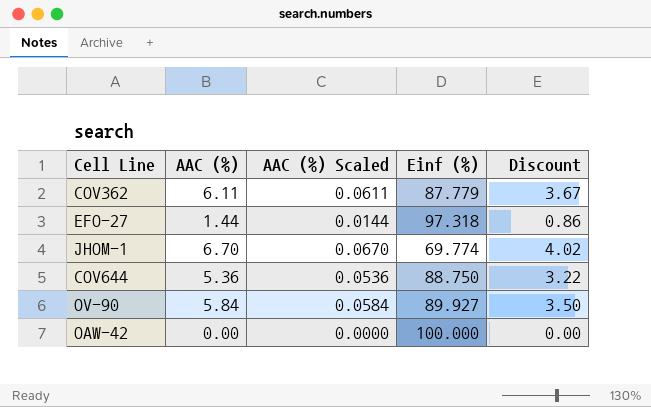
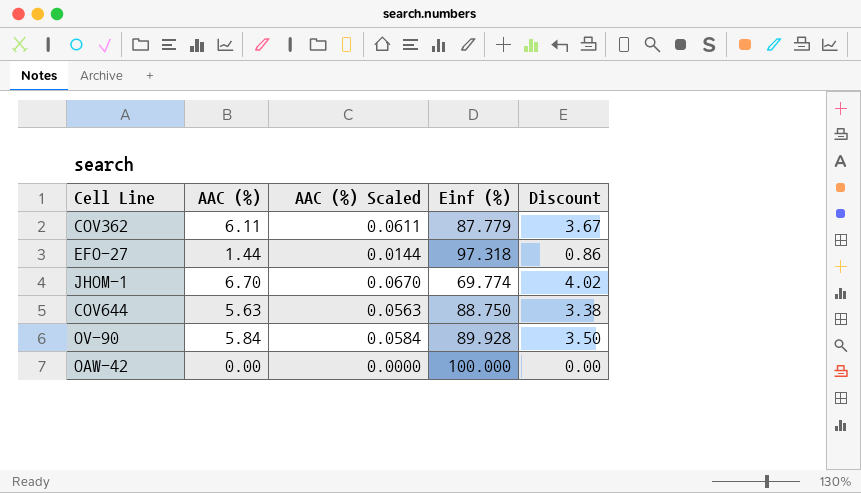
COV644 | AAC (%): 5.36 -> 5.63
COV644 | AAC (%) Scaled: 0.0536 -> 0.0563
COV644 | Discount: 3.22 -> 3.38
OV-90 | Einf (%): 89.927 -> 89.928

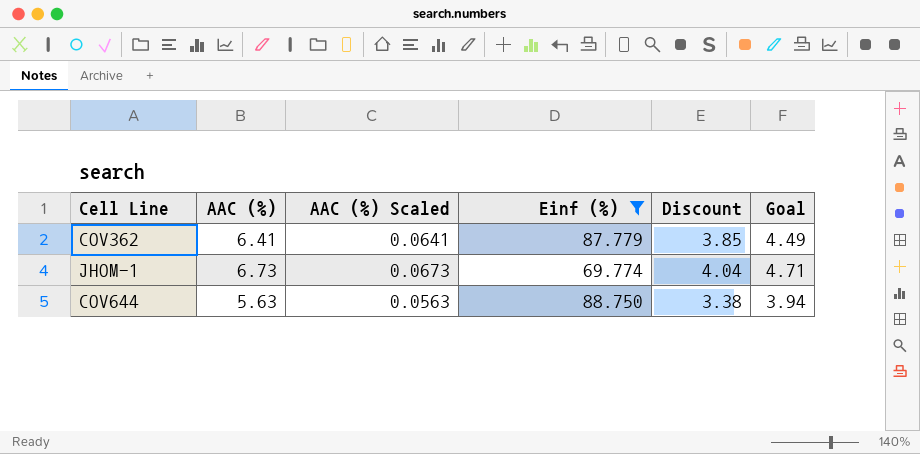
filter: none -> Einf (%) <= 88.750
column Goal | formula: none -> [AAC (%)] * 0.7
COV362 | AAC (%): 6.11 -> 6.41
COV362 | AAC (%) Scaled: 0.0611 -> 0.0641
COV362 | Discount: 3.67 -> 3.85
JHOM-1 | AAC (%): 6.70 -> 6.73
JHOM-1 | AAC (%) Scaled: 0.0670 -> 0.0673
JHOM-1 | Discount: 4.02 -> 4.04

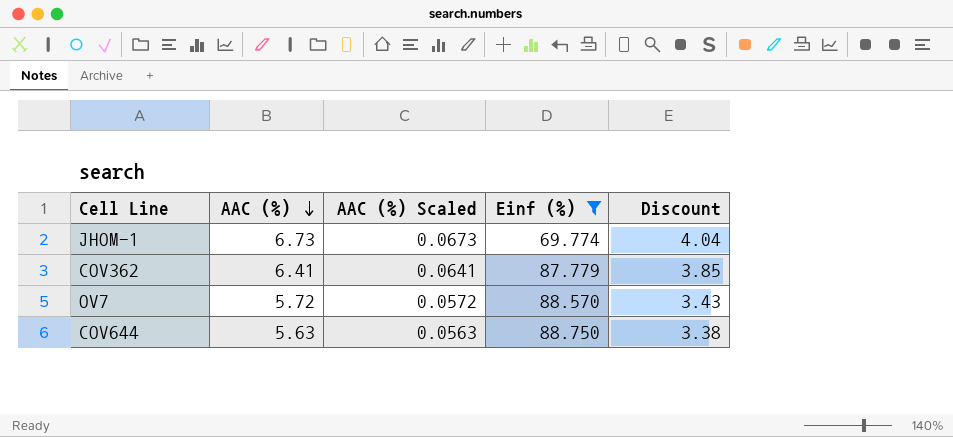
row order: none -> AAC (%) descending
column Goal | formula: [AAC (%)] * 0.7 -> none
row OV7: none -> 5.72 | 0.0572 | 88.570 | 3.43

